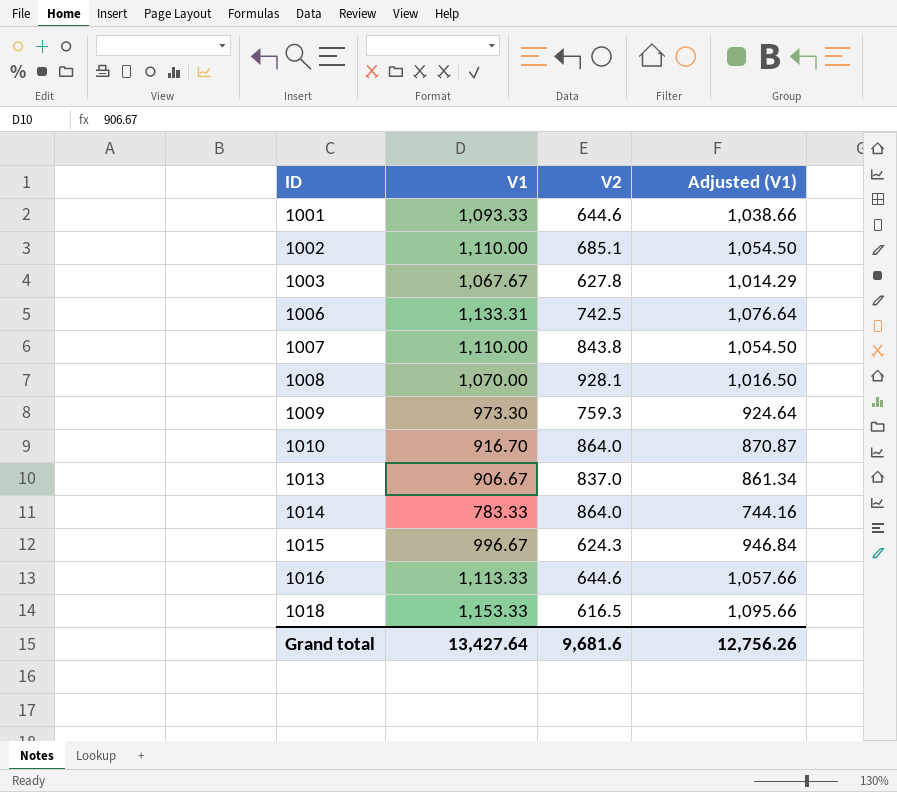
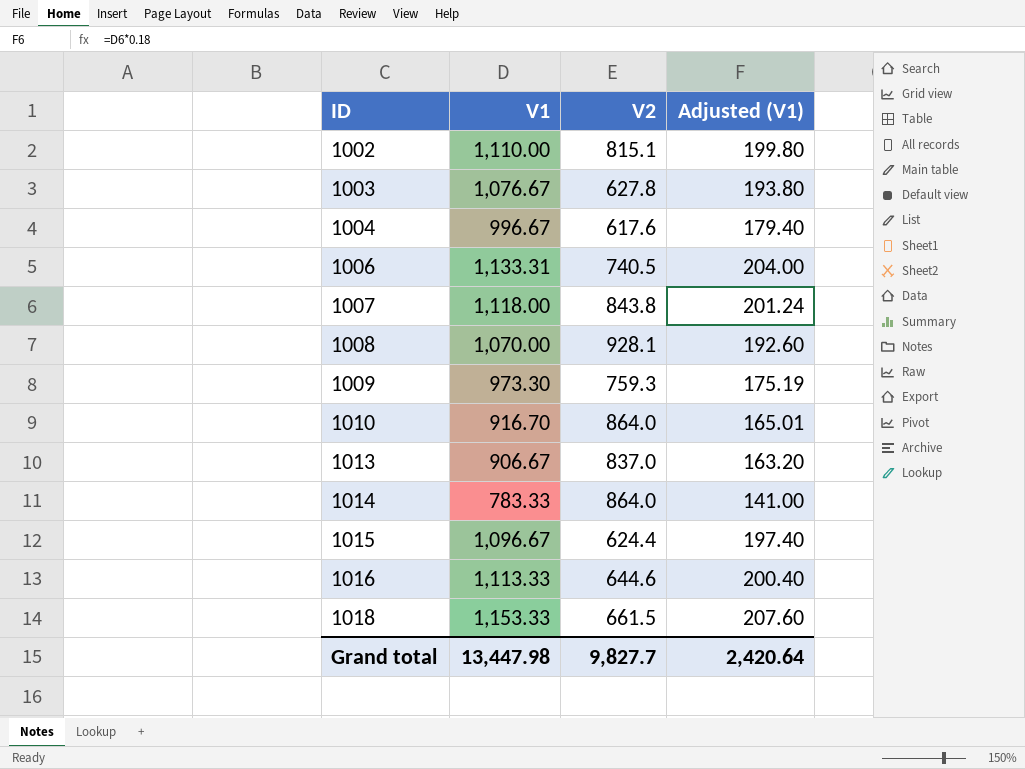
column Adjusted (V1) | formula: [V1] * 0.95 -> [V1] * 0.18
row 1001: 1,093.33 | 644.6 | 1,038.66 -> none
1002 | V2: 685.1 -> 815.1
1003 | V1: 1,067.67 -> 1,076.67
row 1004: none -> 996.67 | 617.6 | 179.40
1006 | V2: 742.5 -> 740.5
1007 | V1: 1,110.00 -> 1,118.00
1015 | V1: 996.67 -> 1,096.67
1015 | V2: 624.3 -> 624.4
1018 | V2: 616.5 -> 661.5
Grand total | V1: 13,427.64 -> 13,447.98
Grand total | V2: 9,681.6 -> 9,827.7
Grand total | Adjusted (V1): 12,756.26 -> 2,420.64

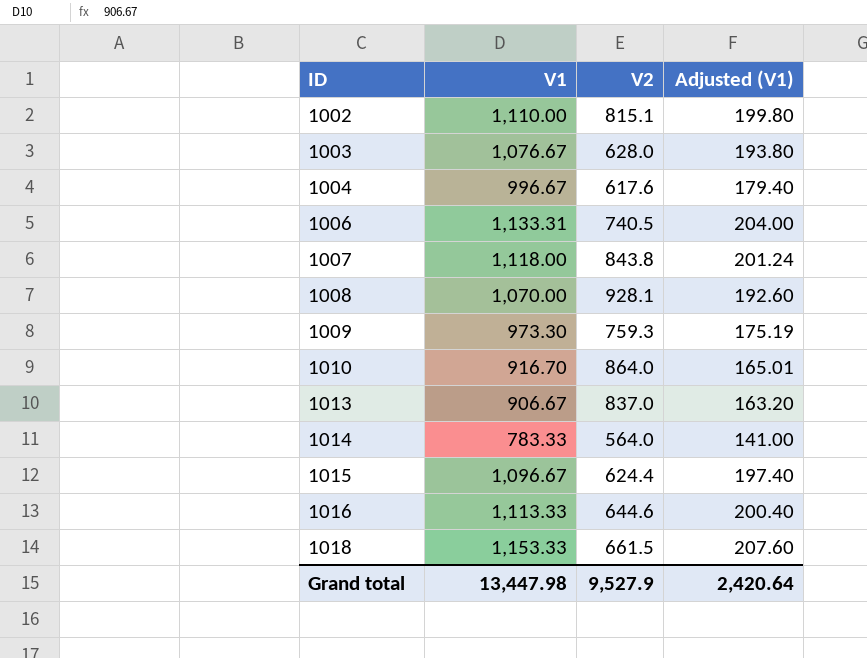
1003 | V2: 627.8 -> 628.0
1014 | V2: 864.0 -> 564.0
Grand total | V2: 9,827.7 -> 9,527.9

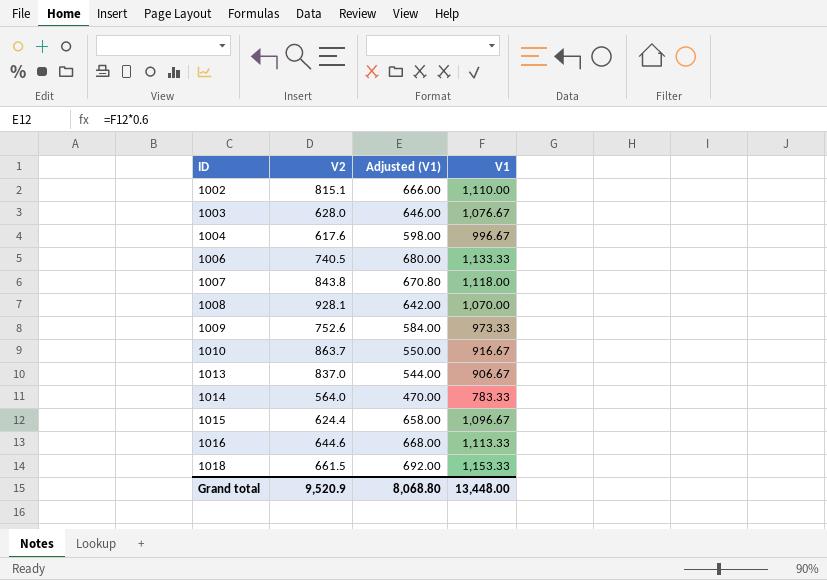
column Adjusted (V1) | formula: [V1] * 0.18 -> [V1] * 0.6
column V1 | position: 2 -> 4
1006 | V1: 1,133.31 -> 1,133.33
1009 | V2: 759.3 -> 752.6
1009 | V1: 973.30 -> 973.33
1010 | V2: 864.0 -> 863.7
1010 | V1: 916.70 -> 916.67
Grand total | V2: 9,527.9 -> 9,520.9
Grand total | Adjusted (V1): 2,420.64 -> 8,068.80
Grand total | V1: 13,447.98 -> 13,448.00

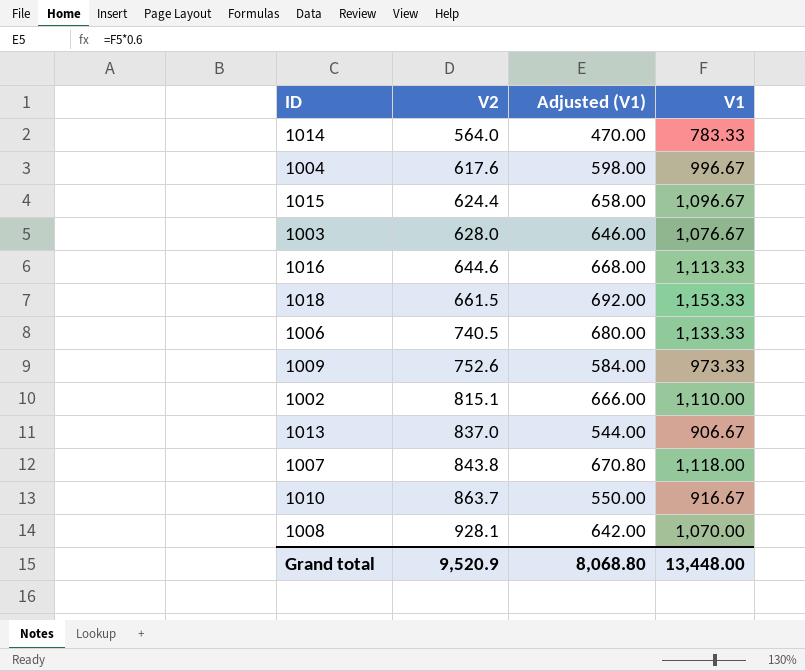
row order: ID ascending -> V2 ascending

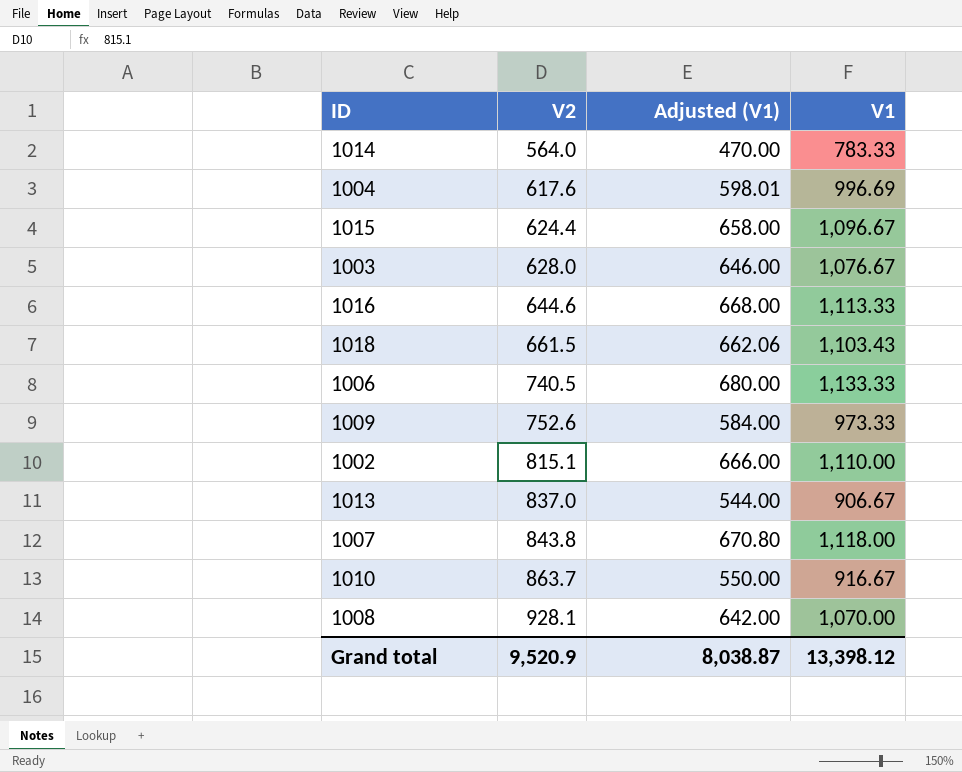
1004 | Adjusted (V1): 598.00 -> 598.01
1004 | V1: 996.67 -> 996.69
1018 | Adjusted (V1): 692.00 -> 662.06
1018 | V1: 1,153.33 -> 1,103.43
Grand total | Adjusted (V1): 8,068.80 -> 8,038.87
Grand total | V1: 13,448.00 -> 13,398.12

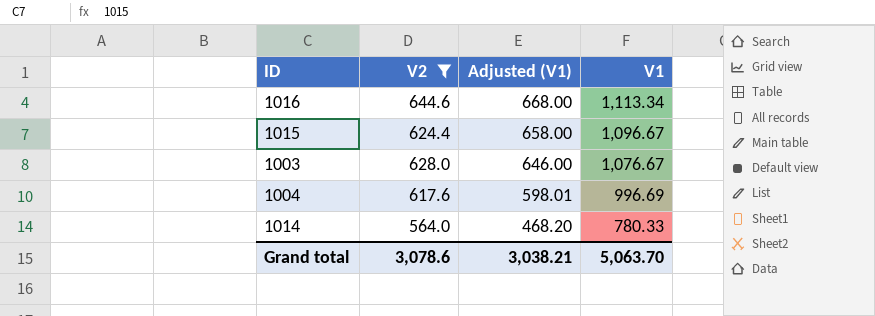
filter: none -> V2 <= 644.6
row order: V2 ascending -> Adjusted (V1) descending
1016 | V1: 1,113.33 -> 1,113.34
1014 | Adjusted (V1): 470.00 -> 468.20
1014 | V1: 783.33 -> 780.33
Grand total | V2: 9,520.9 -> 3,078.6
Grand total | Adjusted (V1): 8,038.87 -> 3,038.21
Grand total | V1: 13,398.12 -> 5,063.70

